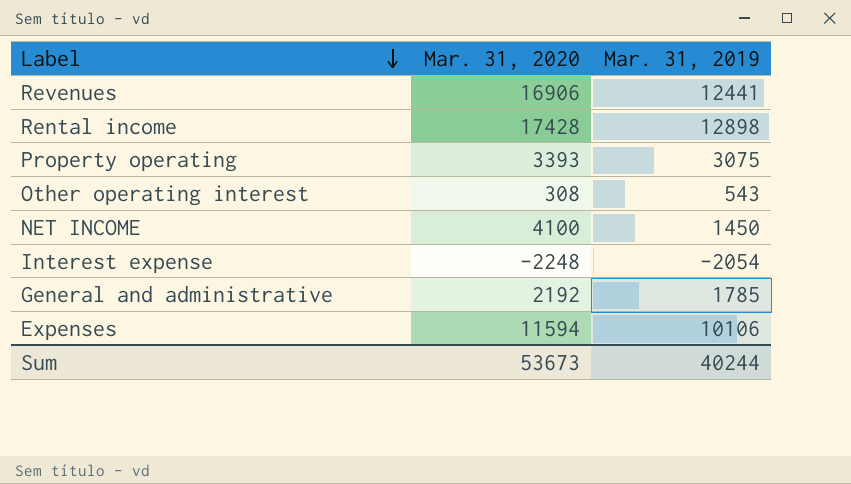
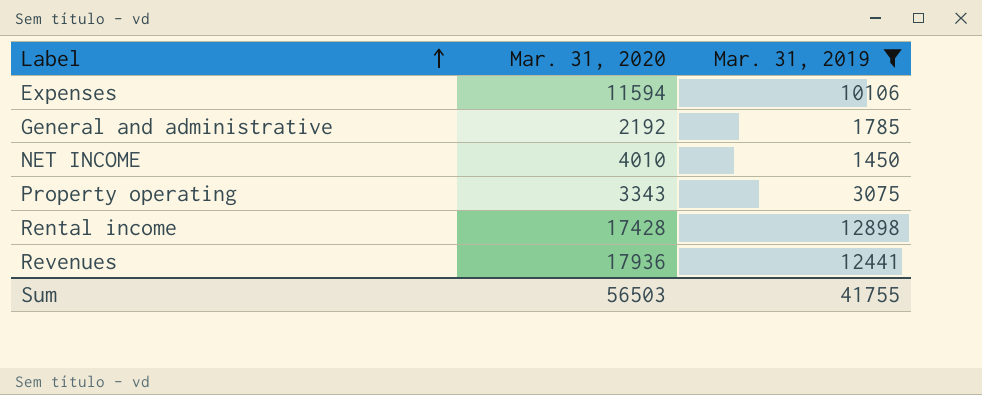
filter: none -> Mar. 31, 2019 >= 1450
row order: Label descending -> Label ascending
NET INCOME | Mar. 31, 2020: 4100 -> 4010
Property operating | Mar. 31, 2020: 3393 -> 3343
Revenues | Mar. 31, 2020: 16906 -> 17936
Sum | Mar. 31, 2020: 53673 -> 56503
Sum | Mar. 31, 2019: 40244 -> 41755

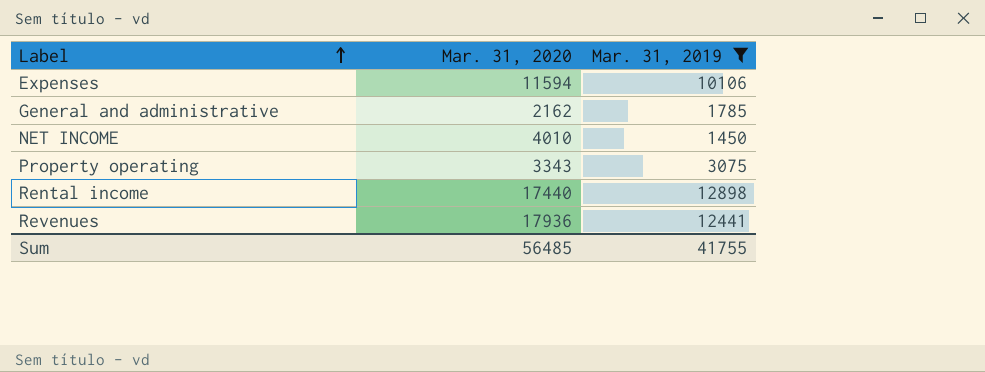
General and administrative | Mar. 31, 2020: 2192 -> 2162
Rental income | Mar. 31, 2020: 17428 -> 17440
Sum | Mar. 31, 2020: 56503 -> 56485

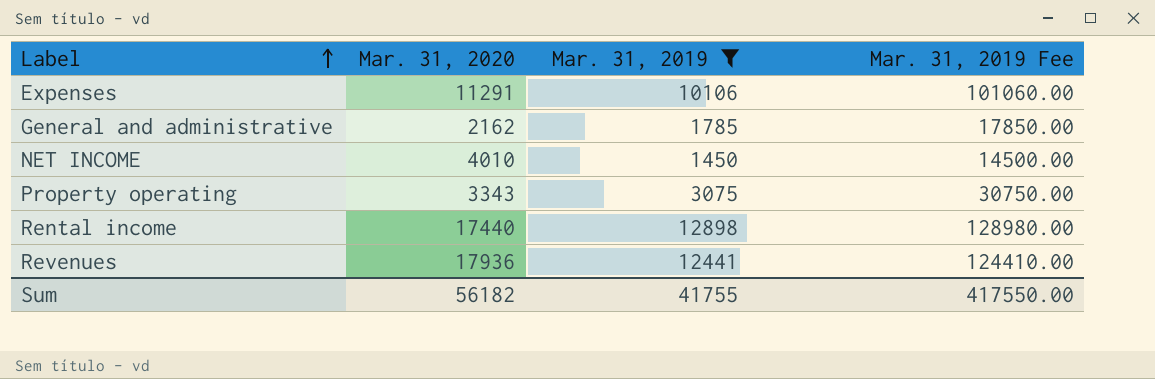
column Mar. 31, 2019 Fee | formula: none -> [Mar. 31, 2019] * 10
Expenses | Mar. 31, 2020: 11594 -> 11291
Sum | Mar. 31, 2020: 56485 -> 56182

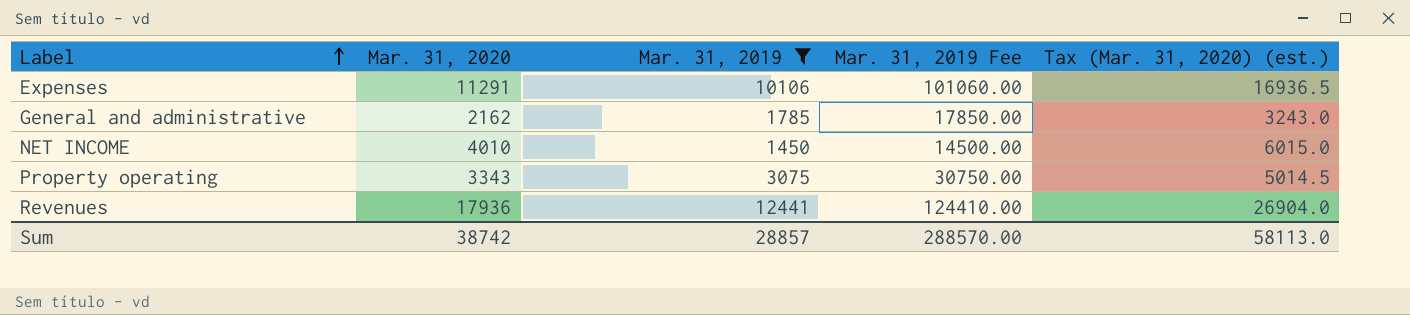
column Tax (Mar. 31, 2020) (est.) | formula: none -> [Mar. 31, 2020] * 1.5
row Rental income: 17440 | 12898 | 128980.00 -> none
Sum | Mar. 31, 2020: 56182 -> 38742
Sum | Mar. 31, 2019: 41755 -> 28857
Sum | Mar. 31, 2019 Fee: 417550.00 -> 288570.00

